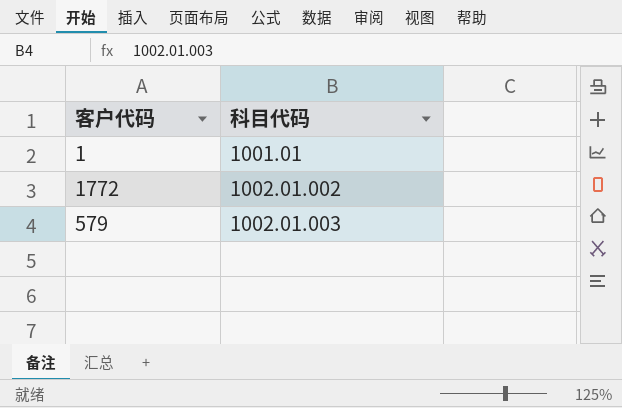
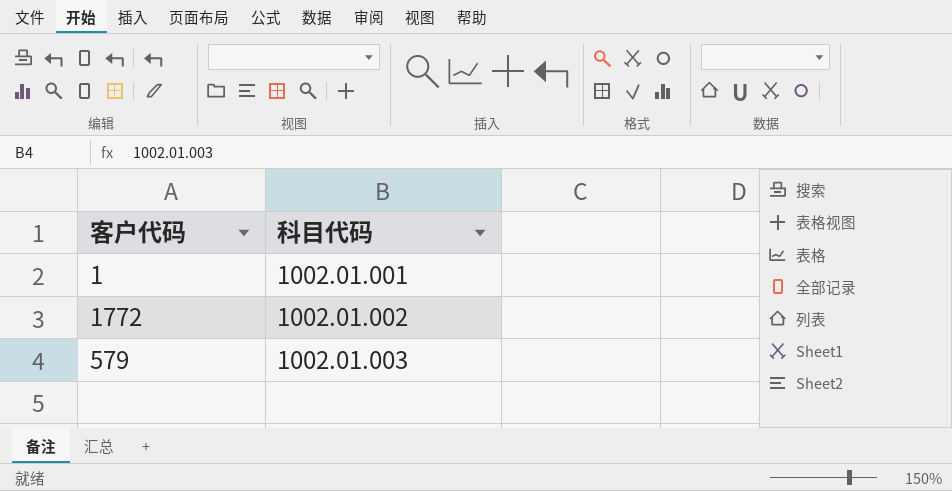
1 | 科目代码: 1001.01 -> 1002.01.001

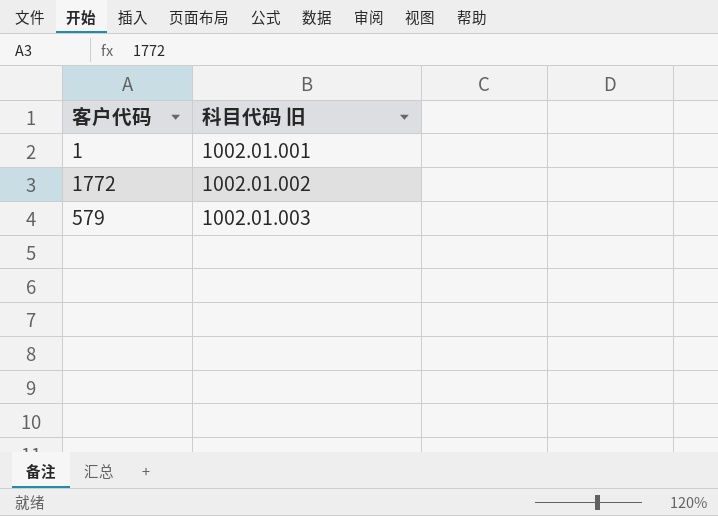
column name: 科目代码 -> 科目代码 旧

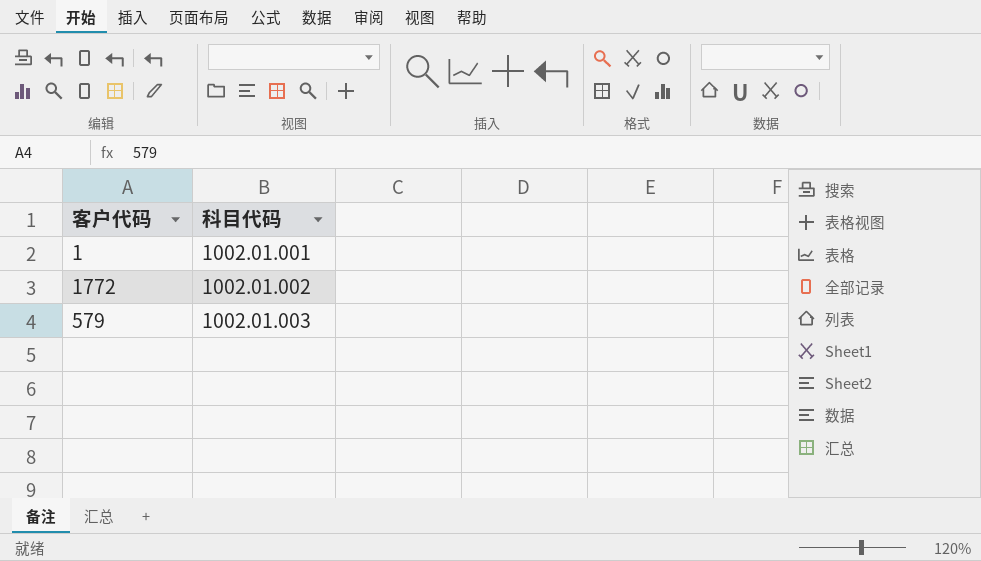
column name: 科目代码 旧 -> 科目代码

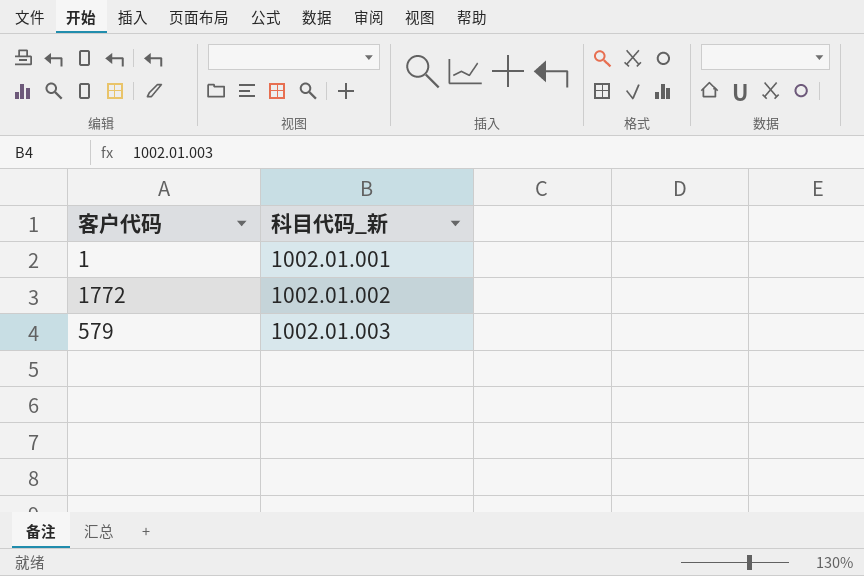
column name: 科目代码 -> 科目代码_新

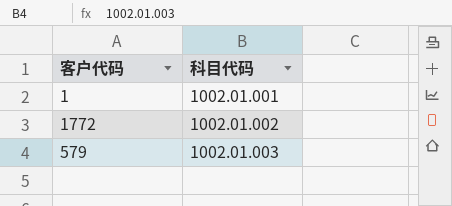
column name: 科目代码_新 -> 科目代码

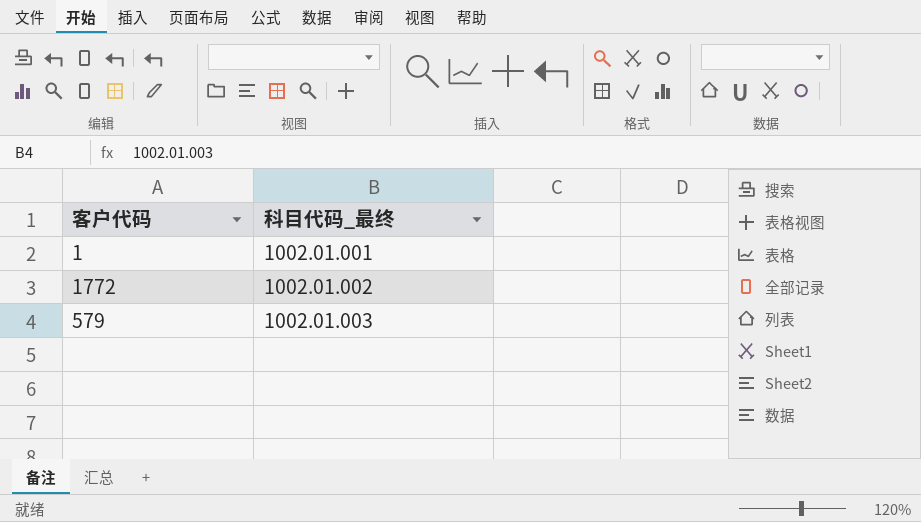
column name: 科目代码 -> 科目代码_最终

